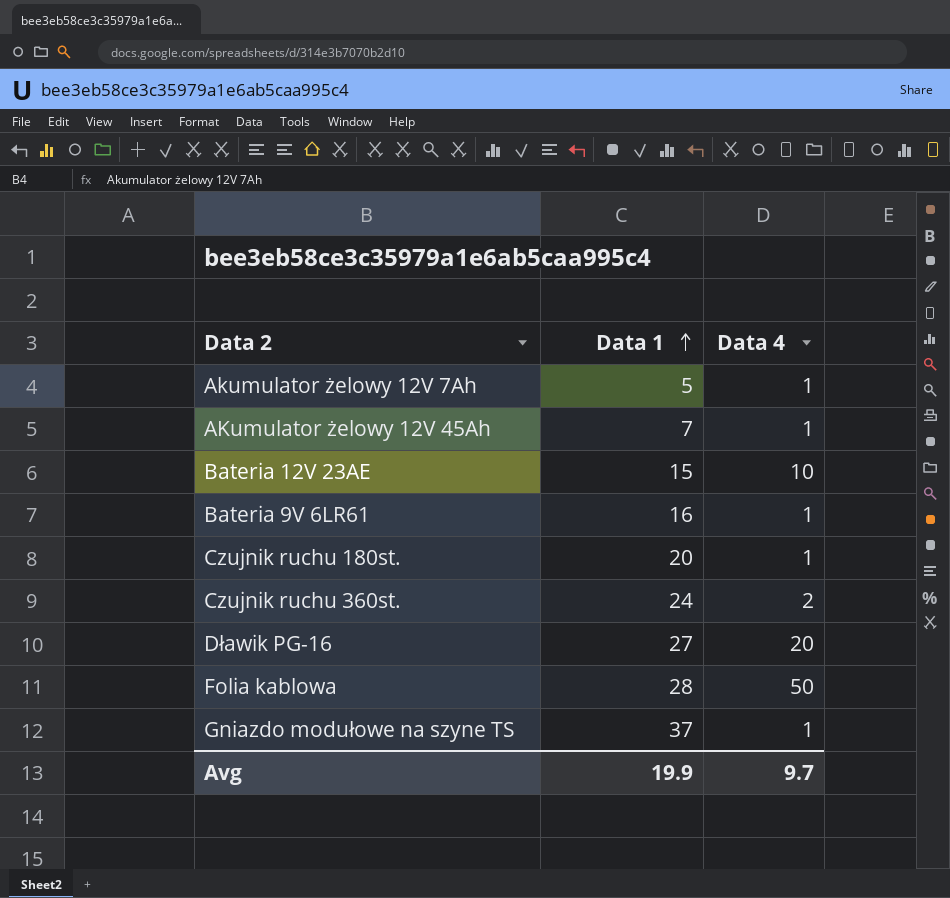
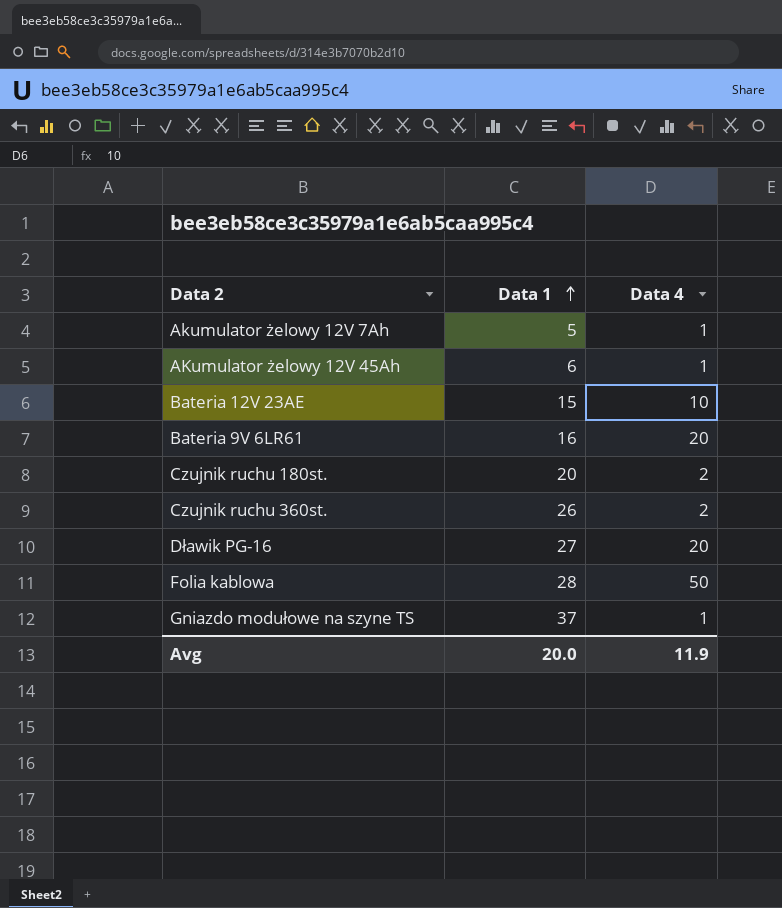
AKumulator żelowy 12V 45Ah | Data 1: 7 -> 6
Bateria 9V 6LR61 | Data 4: 1 -> 20
Czujnik ruchu 180st. | Data 4: 1 -> 2
Czujnik ruchu 360st. | Data 1: 24 -> 26
Avg | Data 1: 19.9 -> 20.0
Avg | Data 4: 9.7 -> 11.9

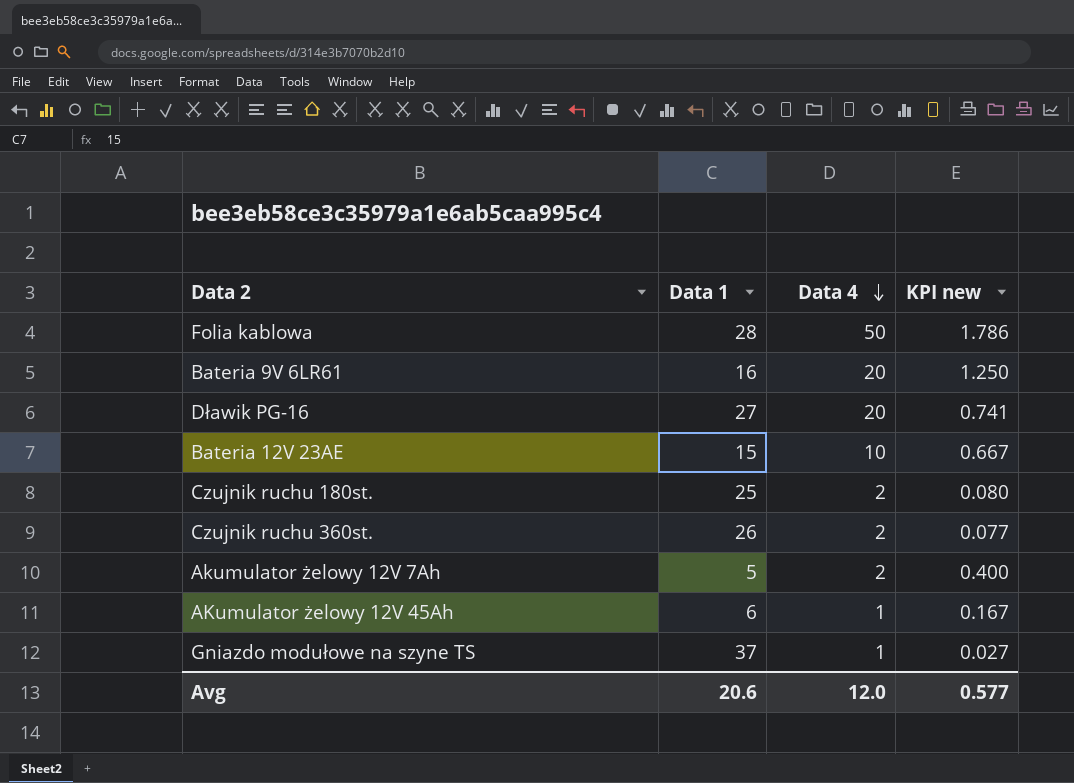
row order: Data 1 ascending -> Data 4 descending
column KPI new | formula: none -> [Data 4] / [Data 1]
Czujnik ruchu 180st. | Data 1: 20 -> 25
Akumulator żelowy 12V 7Ah | Data 4: 1 -> 2
Avg | Data 1: 20.0 -> 20.6
Avg | Data 4: 11.9 -> 12.0

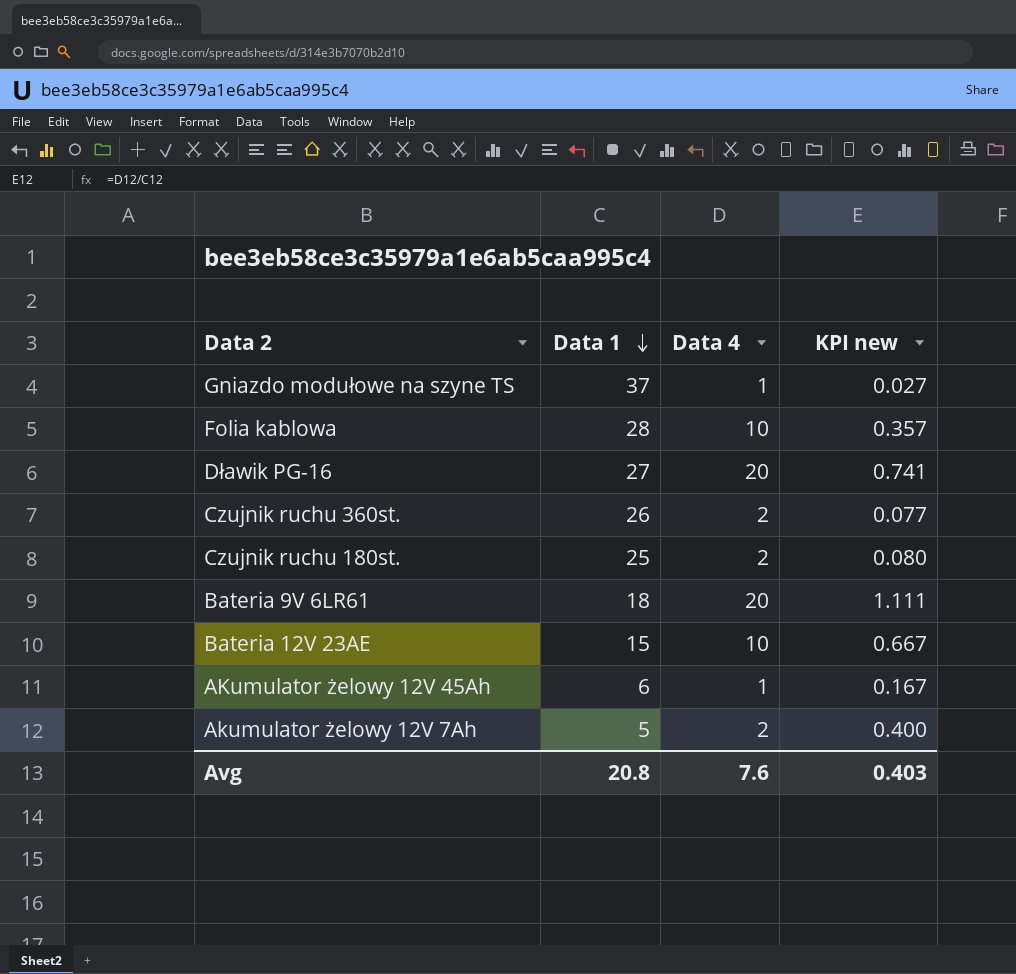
row order: Data 4 descending -> Data 1 descending
Folia kablowa | Data 4: 50 -> 10
Folia kablowa | KPI new: 1.786 -> 0.357
Bateria 9V 6LR61 | Data 1: 16 -> 18
Bateria 9V 6LR61 | KPI new: 1.250 -> 1.111
Avg | Data 1: 20.6 -> 20.8
Avg | Data 4: 12.0 -> 7.6
Avg | KPI new: 0.577 -> 0.403

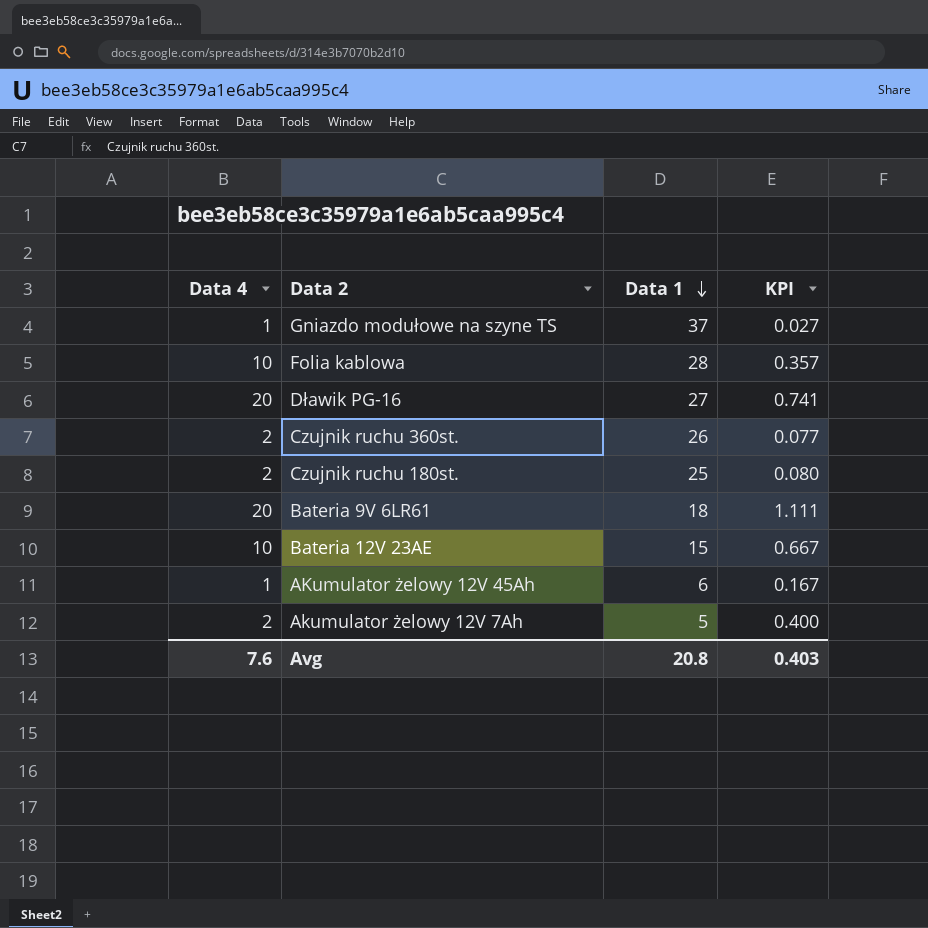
column Data 4 | position: 3 -> 1
column name: KPI new -> KPI

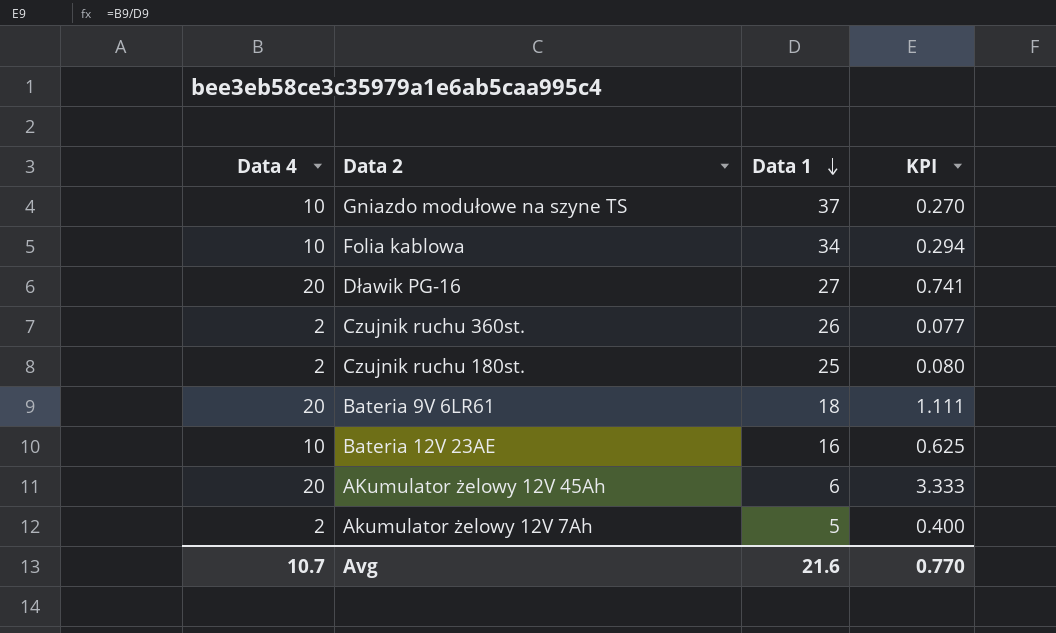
Gniazdo modułowe na szyne TS | Data 4: 1 -> 10
Gniazdo modułowe na szyne TS | KPI: 0.027 -> 0.270
Folia kablowa | Data 1: 28 -> 34
Folia kablowa | KPI: 0.357 -> 0.294
Bateria 12V 23AE | Data 1: 15 -> 16
Bateria 12V 23AE | KPI: 0.667 -> 0.625
AKumulator żelowy 12V 45Ah | Data 4: 1 -> 20
AKumulator żelowy 12V 45Ah | KPI: 0.167 -> 3.333
Avg | Data 4: 7.6 -> 10.7
Avg | Data 1: 20.8 -> 21.6
Avg | KPI: 0.403 -> 0.770

